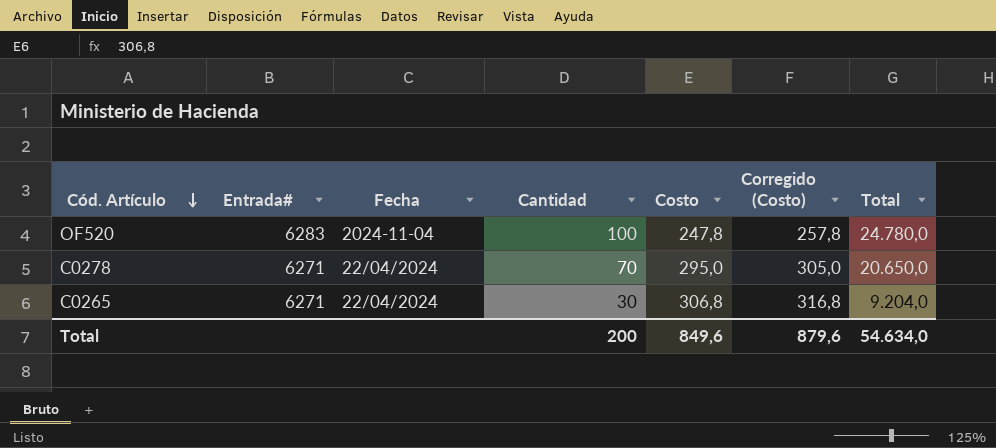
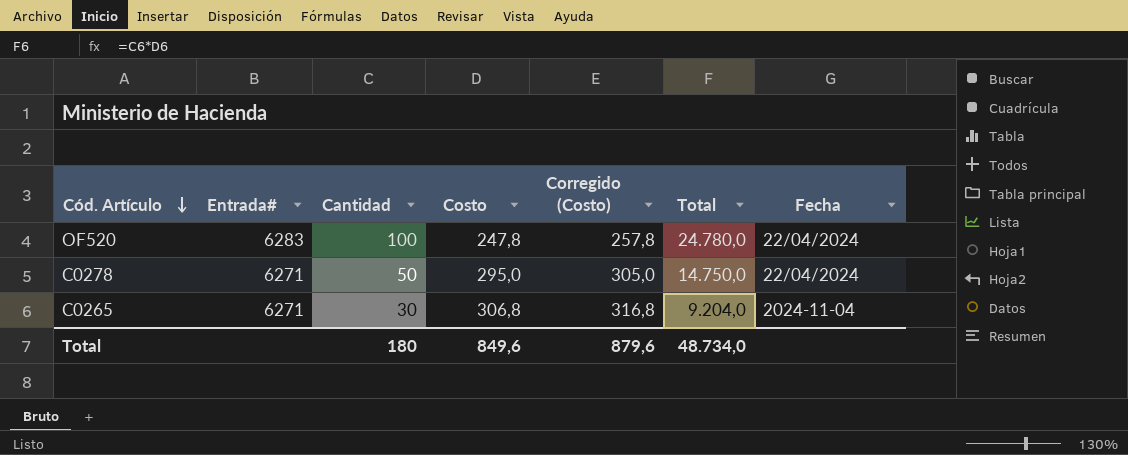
column Fecha | position: 3 -> 7
OF520 | Fecha: 2024-11-04 -> 22/04/2024
C0278 | Cantidad: 70 -> 50
C0278 | Total: 20.650,0 -> 14.750,0
C0265 | Fecha: 22/04/2024 -> 2024-11-04
Total | Cantidad: 200 -> 180
Total | Total: 54.634,0 -> 48.734,0

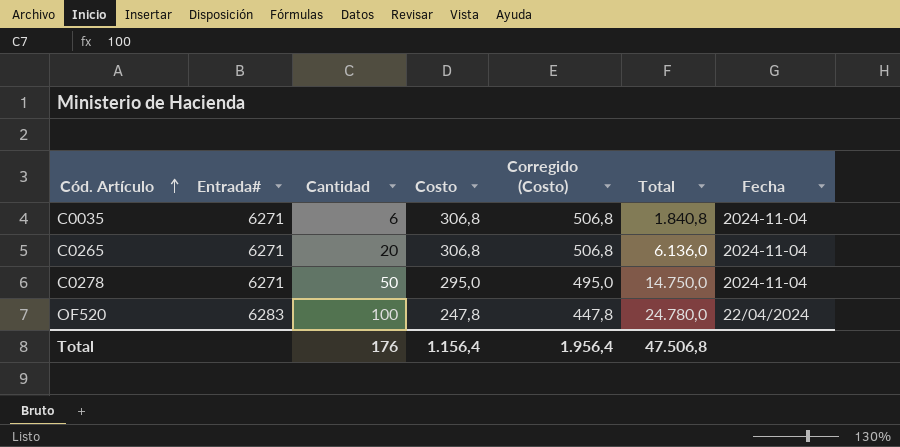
row order: Cód. Artículo descending -> Cód. Artículo ascending
column Corregido (Costo) | formula: [Costo] + 10 -> [Costo] + 200
row C0035: none -> 6271 | 6 | 306,8 | 506,8 | 1.840,8 | 2024-11-04
C0265 | Cantidad: 30 -> 20
C0265 | Total: 9.204,0 -> 6.136,0
C0278 | Fecha: 22/04/2024 -> 2024-11-04
Total | Cantidad: 180 -> 176
Total | Costo: 849,6 -> 1.156,4
Total | Corregido (Costo): 879,6 -> 1.956,4
Total | Total: 48.734,0 -> 47.506,8

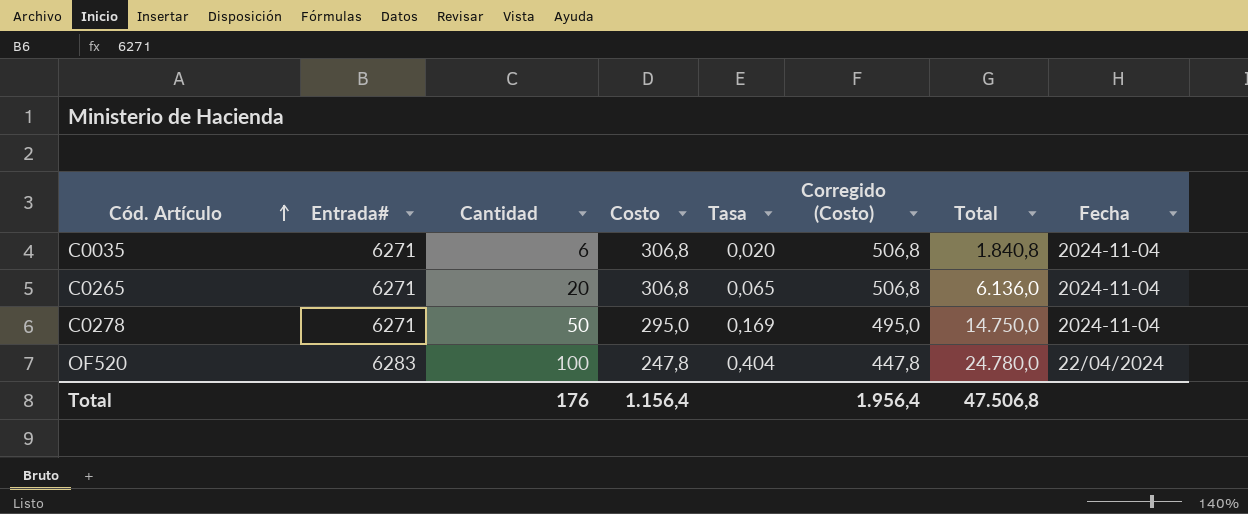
column Tasa | formula: none -> [Cantidad] / [Costo]

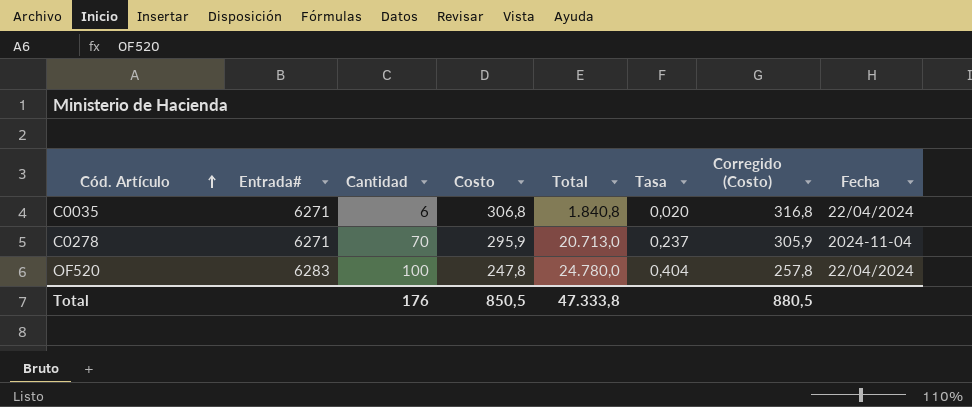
column Total | position: 7 -> 5
column Corregido (Costo) | formula: [Costo] + 200 -> [Costo] + 10
row C0265: 6271 | 20 | 306,8 | 0,065 | 506,8 | 6.136,0 | 2024-11-04 -> none
C0035 | Fecha: 2024-11-04 -> 22/04/2024
C0278 | Cantidad: 50 -> 70
C0278 | Costo: 295,0 -> 295,9
C0278 | Total: 14.750,0 -> 20.713,0
C0278 | Tasa: 0,169 -> 0,237
Total | Costo: 1.156,4 -> 850,5
Total | Total: 47.506,8 -> 47.333,8
Total | Corregido (Costo): 1.956,4 -> 880,5

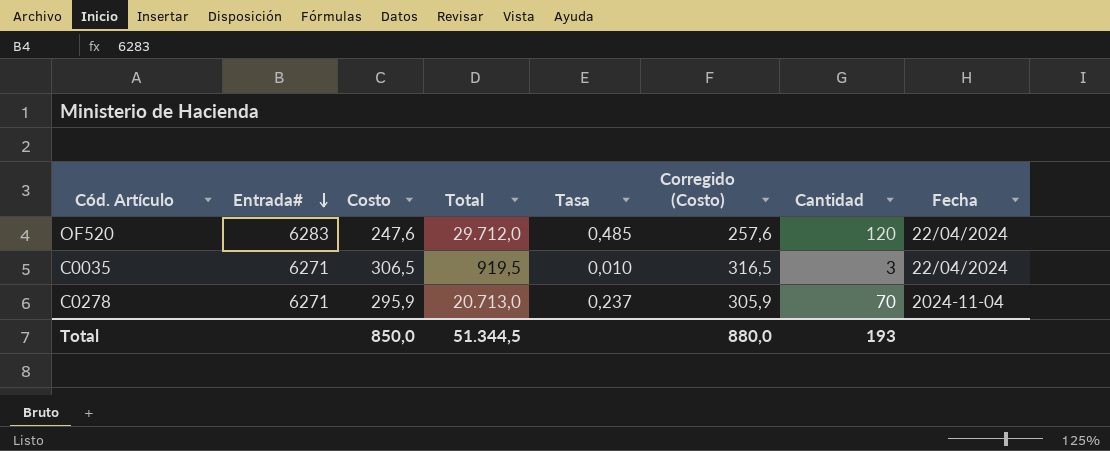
row order: Cód. Artículo ascending -> Entrada# descending
column Cantidad | position: 3 -> 7
OF520 | Costo: 247,8 -> 247,6
OF520 | Total: 24.780,0 -> 29.712,0
OF520 | Tasa: 0,404 -> 0,485
OF520 | Corregido (Costo): 257,8 -> 257,6
OF520 | Cantidad: 100 -> 120
C0035 | Costo: 306,8 -> 306,5
C0035 | Total: 1.840,8 -> 919,5
C0035 | Tasa: 0,020 -> 0,010
C0035 | Corregido (Costo): 316,8 -> 316,5
C0035 | Cantidad: 6 -> 3
Total | Costo: 850,5 -> 850,0
Total | Total: 47.333,8 -> 51.344,5
Total | Corregido (Costo): 880,5 -> 880,0
Total | Cantidad: 176 -> 193

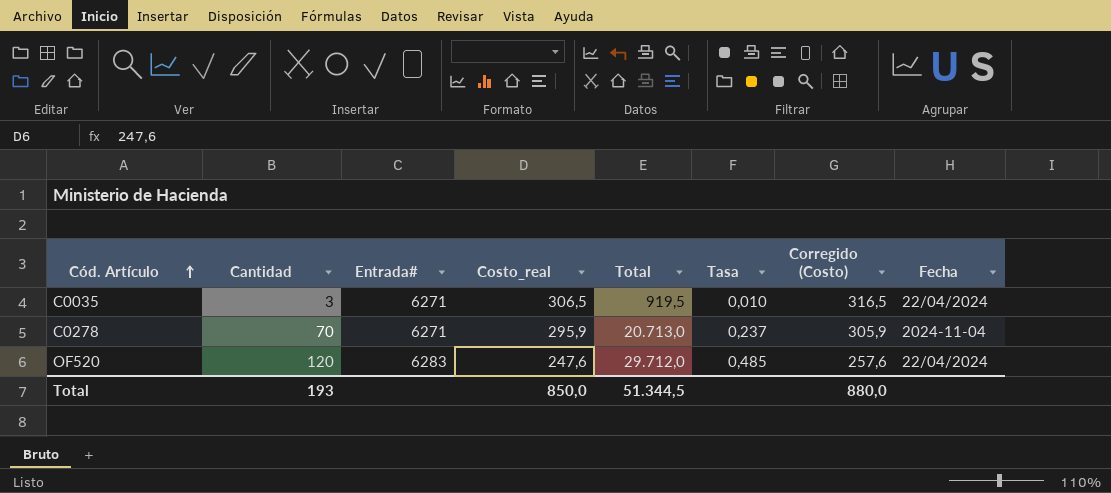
row order: Entrada# descending -> Cód. Artículo ascending
column Cantidad | position: 7 -> 2
column name: Costo -> Costo_real

